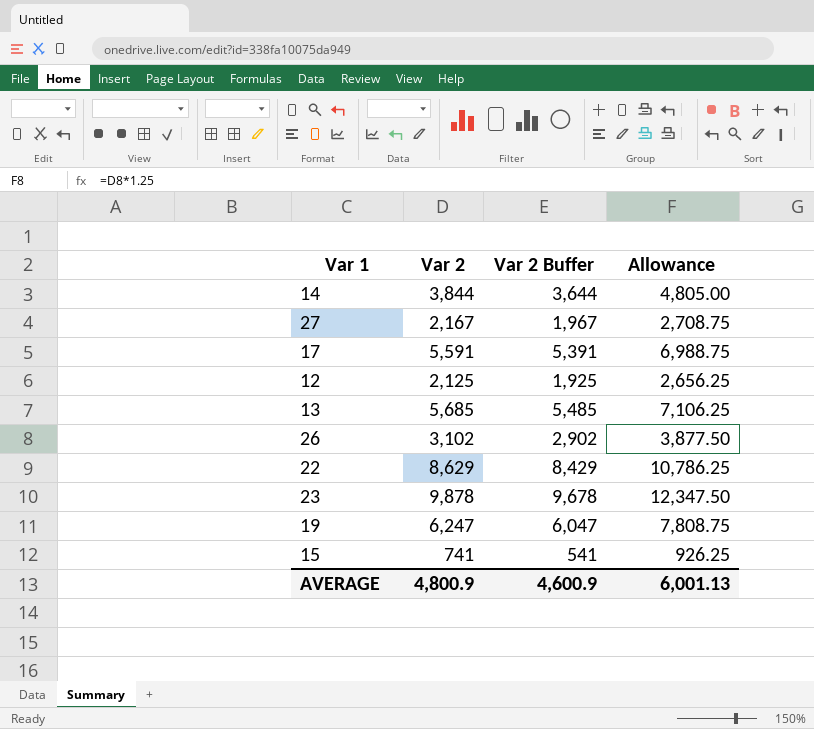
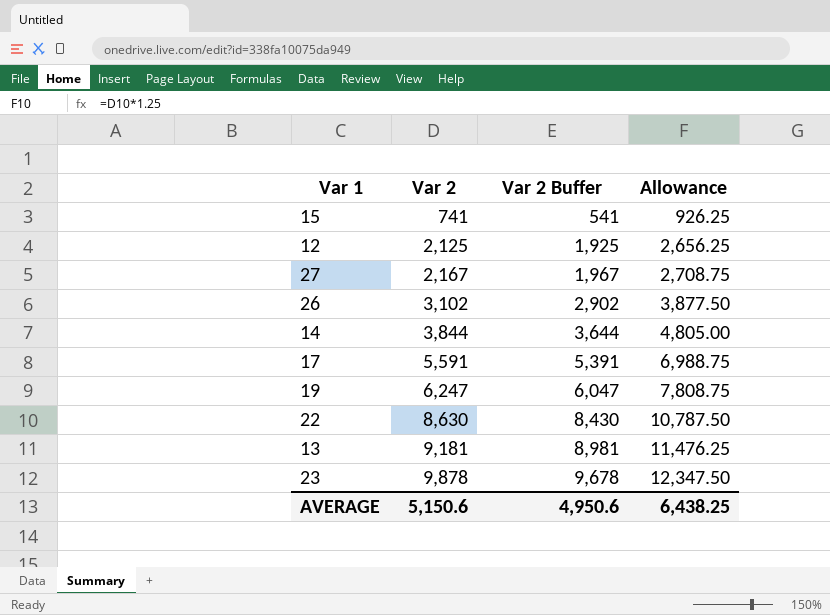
row order: none -> Var 2 ascending
22 | Var 2: 8,629 -> 8,630
22 | Var 2 Buffer: 8,429 -> 8,430
22 | Allowance: 10,786.25 -> 10,787.50
13 | Var 2: 5,685 -> 9,181
13 | Var 2 Buffer: 5,485 -> 8,981
13 | Allowance: 7,106.25 -> 11,476.25
AVERAGE | Var 2: 4,800.9 -> 5,150.6
AVERAGE | Var 2 Buffer: 4,600.9 -> 4,950.6
AVERAGE | Allowance: 6,001.13 -> 6,438.25

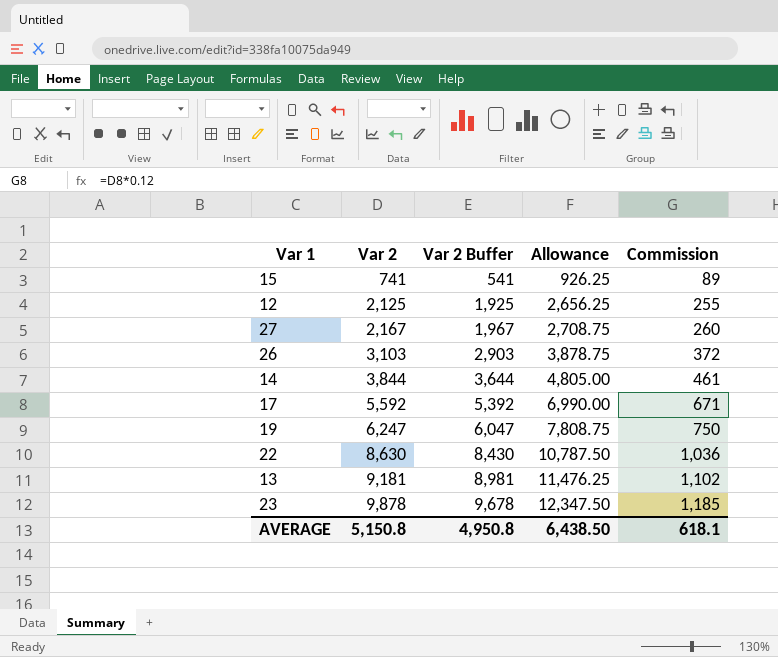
column Commission | formula: none -> [Var 2] * 0.12
26 | Var 2: 3,102 -> 3,103
26 | Var 2 Buffer: 2,902 -> 2,903
26 | Allowance: 3,877.50 -> 3,878.75
17 | Var 2: 5,591 -> 5,592
17 | Var 2 Buffer: 5,391 -> 5,392
17 | Allowance: 6,988.75 -> 6,990.00
AVERAGE | Var 2: 5,150.6 -> 5,150.8
AVERAGE | Var 2 Buffer: 4,950.6 -> 4,950.8
AVERAGE | Allowance: 6,438.25 -> 6,438.50

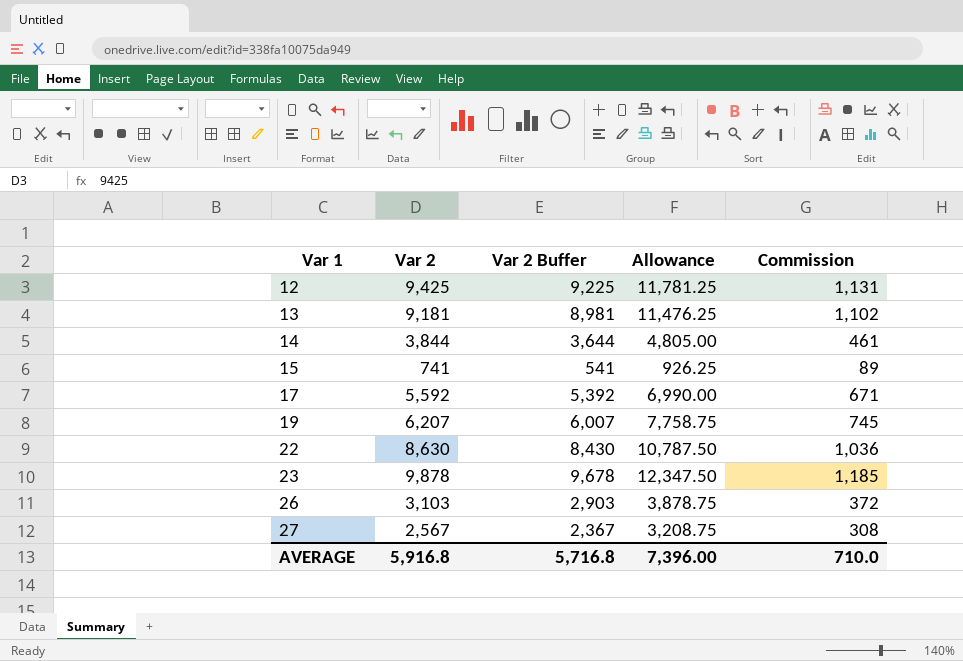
row order: Var 2 ascending -> Var 1 ascending
12 | Var 2: 2,125 -> 9,425
12 | Var 2 Buffer: 1,925 -> 9,225
12 | Allowance: 2,656.25 -> 11,781.25
12 | Commission: 255 -> 1,131
19 | Var 2: 6,247 -> 6,207
19 | Var 2 Buffer: 6,047 -> 6,007
19 | Allowance: 7,808.75 -> 7,758.75
19 | Commission: 750 -> 745
27 | Var 2: 2,167 -> 2,567
27 | Var 2 Buffer: 1,967 -> 2,367
27 | Allowance: 2,708.75 -> 3,208.75
27 | Commission: 260 -> 308
AVERAGE | Var 2: 5,150.8 -> 5,916.8
AVERAGE | Var 2 Buffer: 4,950.8 -> 5,716.8
AVERAGE | Allowance: 6,438.50 -> 7,396.00
AVERAGE | Commission: 618.1 -> 710.0

